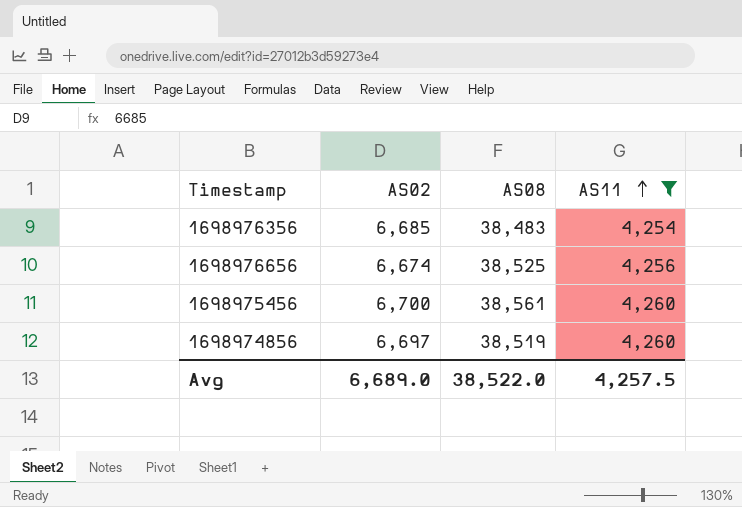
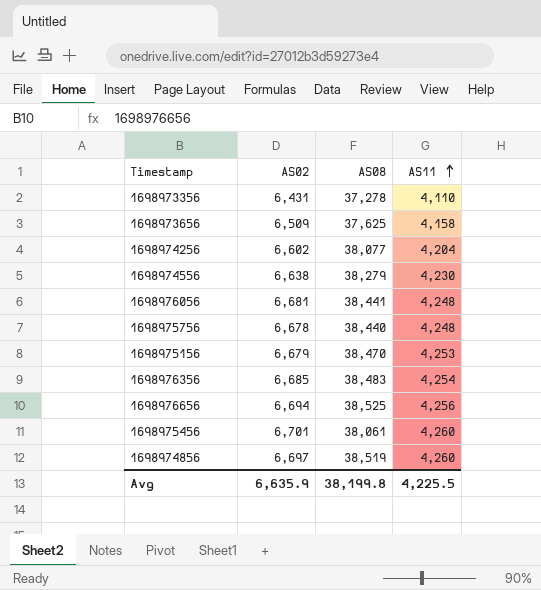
filter: AS11 >= 4,254 -> none
1698976656 | AS02: 6,674 -> 6,694
1698975456 | AS02: 6,700 -> 6,701
1698975456 | AS08: 38,561 -> 38,061
Avg | AS02: 6,689.0 -> 6,635.9
Avg | AS08: 38,522.0 -> 38,199.8
Avg | AS11: 4,257.5 -> 4,225.5

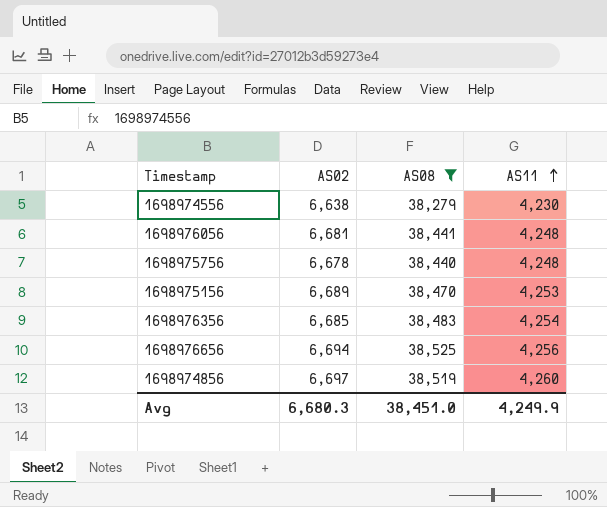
filter: none -> AS08 >= 38,279
1698975156 | AS02: 6,679 -> 6,689
Avg | AS02: 6,635.9 -> 6,680.3
Avg | AS08: 38,199.8 -> 38,451.0
Avg | AS11: 4,225.5 -> 4,249.9

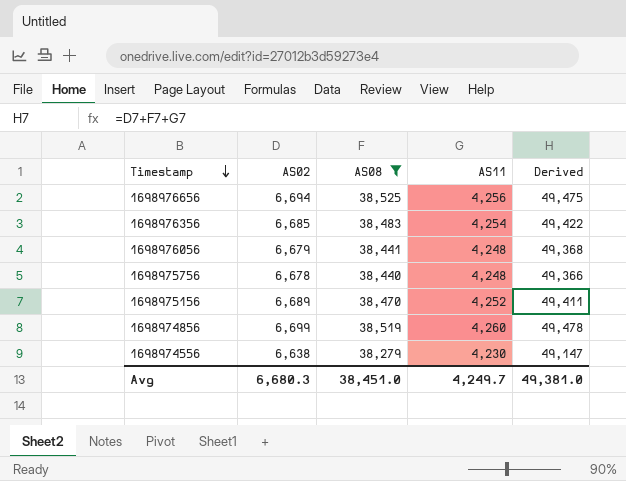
row order: AS11 ascending -> Timestamp descending
column Derived | formula: none -> [AS02] + [AS08] + [AS11]
1698976056 | AS02: 6,681 -> 6,679
1698975156 | AS11: 4,253 -> 4,252
1698974856 | AS02: 6,697 -> 6,699
Avg | AS11: 4,249.9 -> 4,249.7

